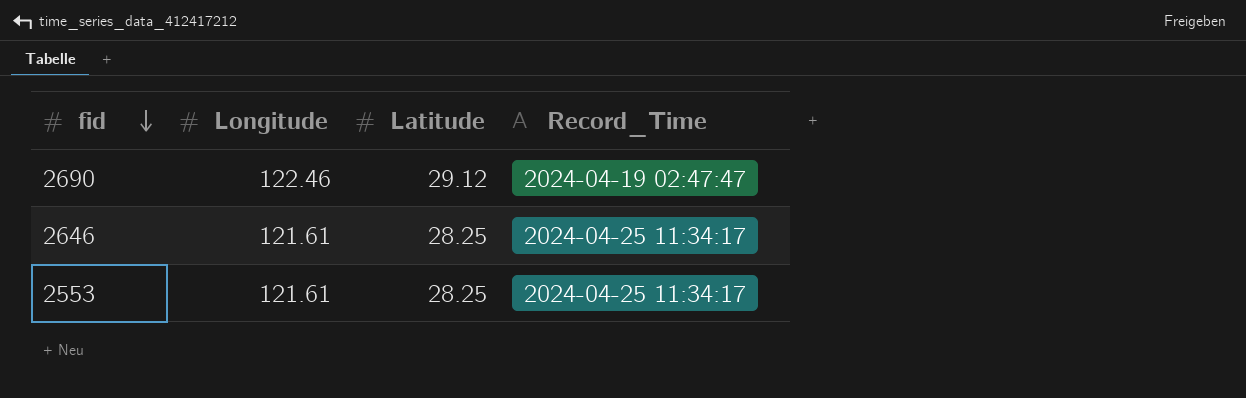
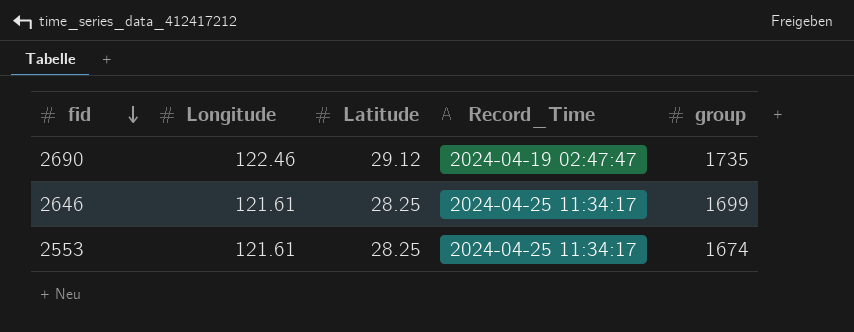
column group | position: none -> 5

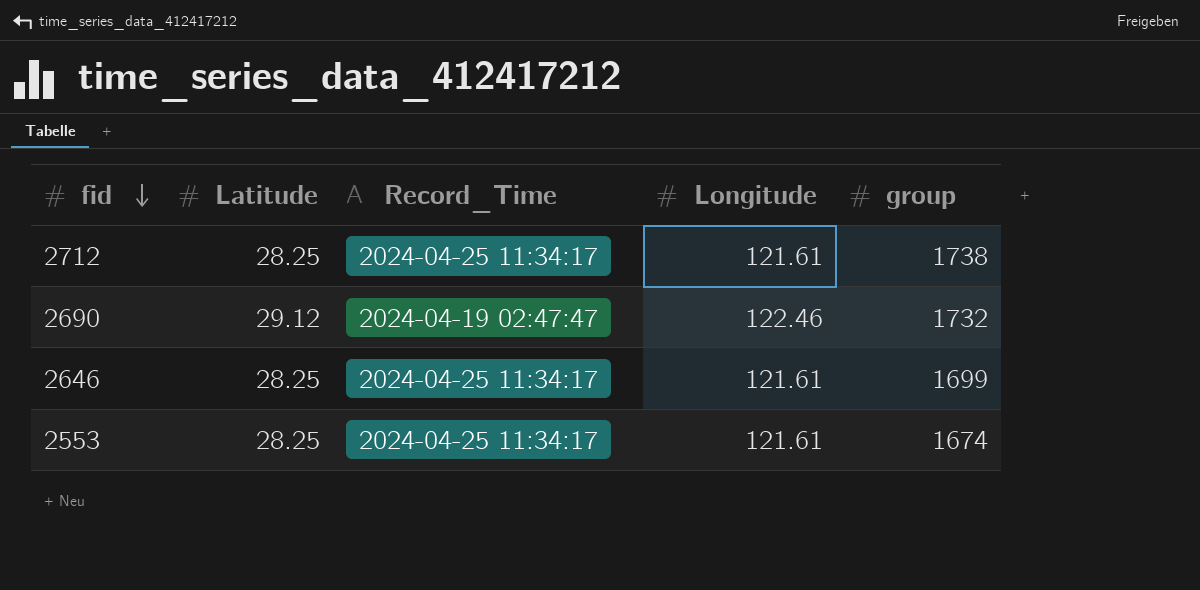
column Longitude | position: 2 -> 4
row 2712: none -> 28.25 | 2024-04-25 11:34:17 | 121.61 | 1738
2690 | group: 1735 -> 1732

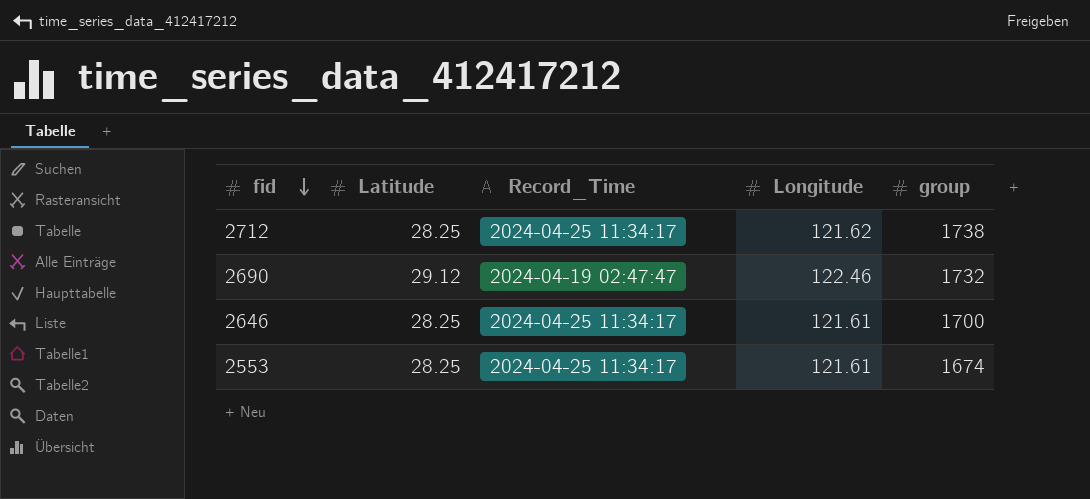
2712 | Longitude: 121.61 -> 121.62
2646 | group: 1699 -> 1700

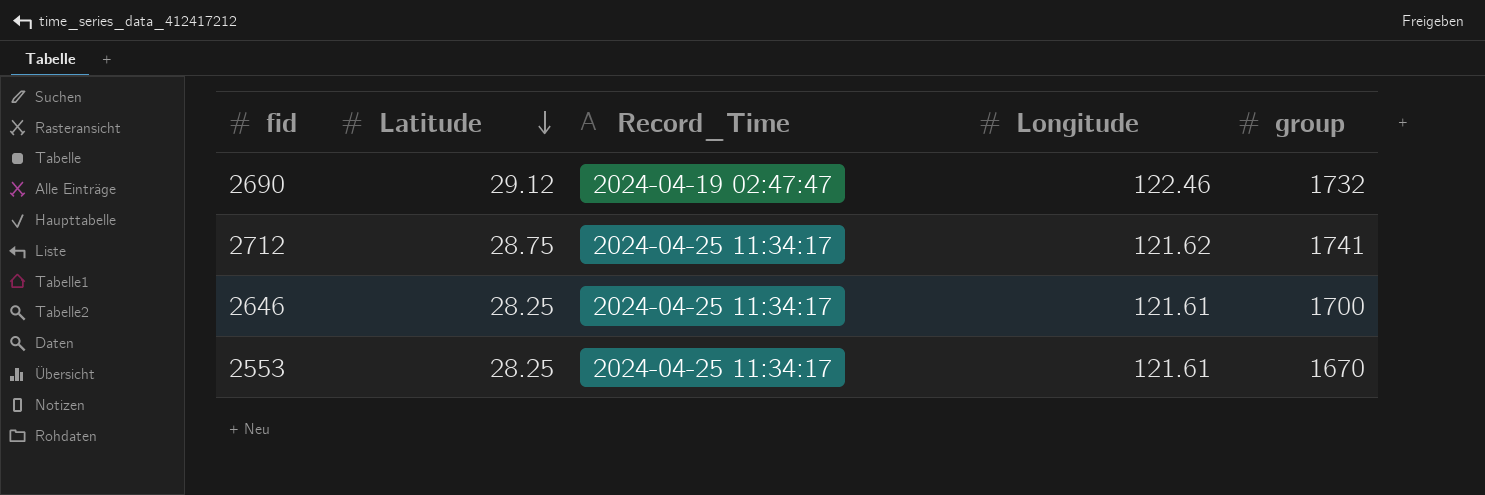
row order: fid descending -> Latitude descending
2712 | Latitude: 28.25 -> 28.75
2712 | group: 1738 -> 1741
2553 | group: 1674 -> 1670

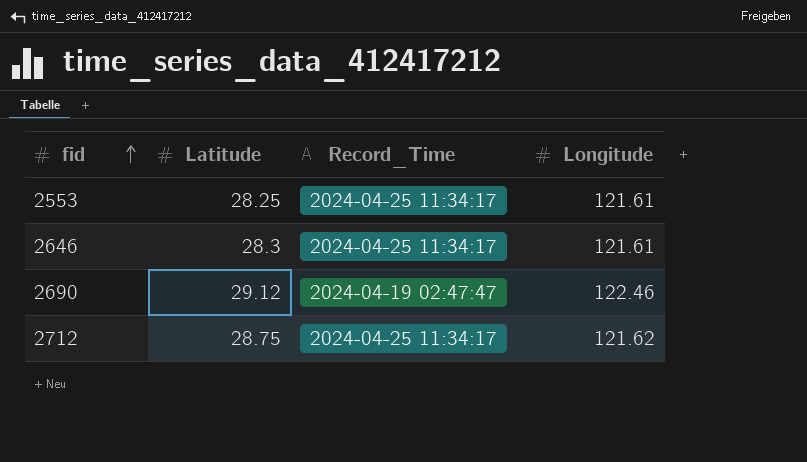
row order: Latitude descending -> fid ascending
column group | position: 5 -> none
2646 | Latitude: 28.25 -> 28.3

